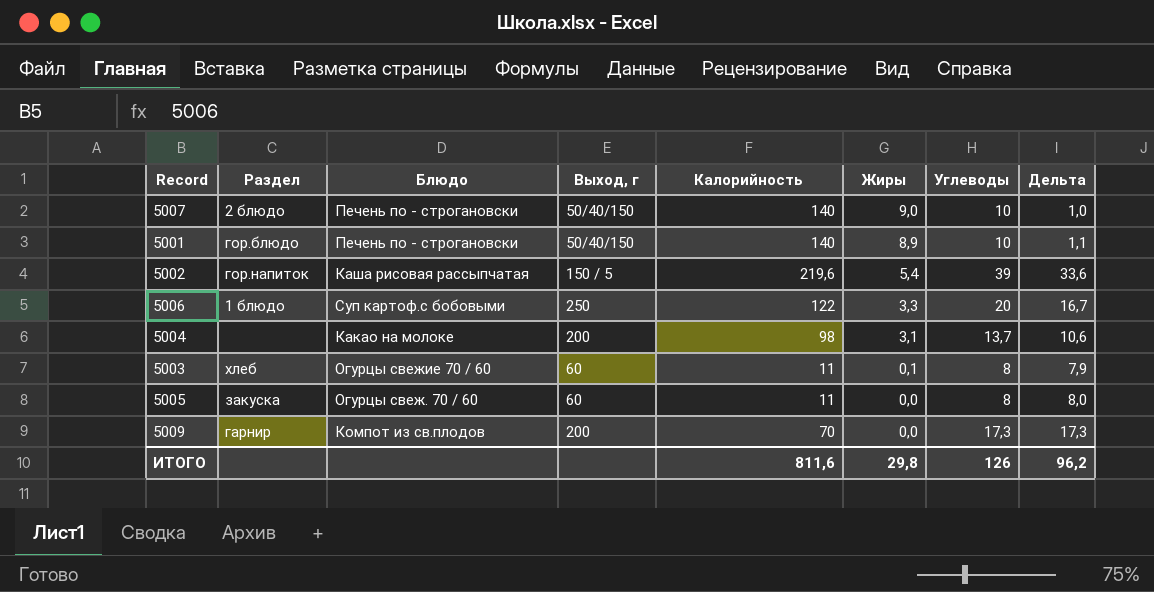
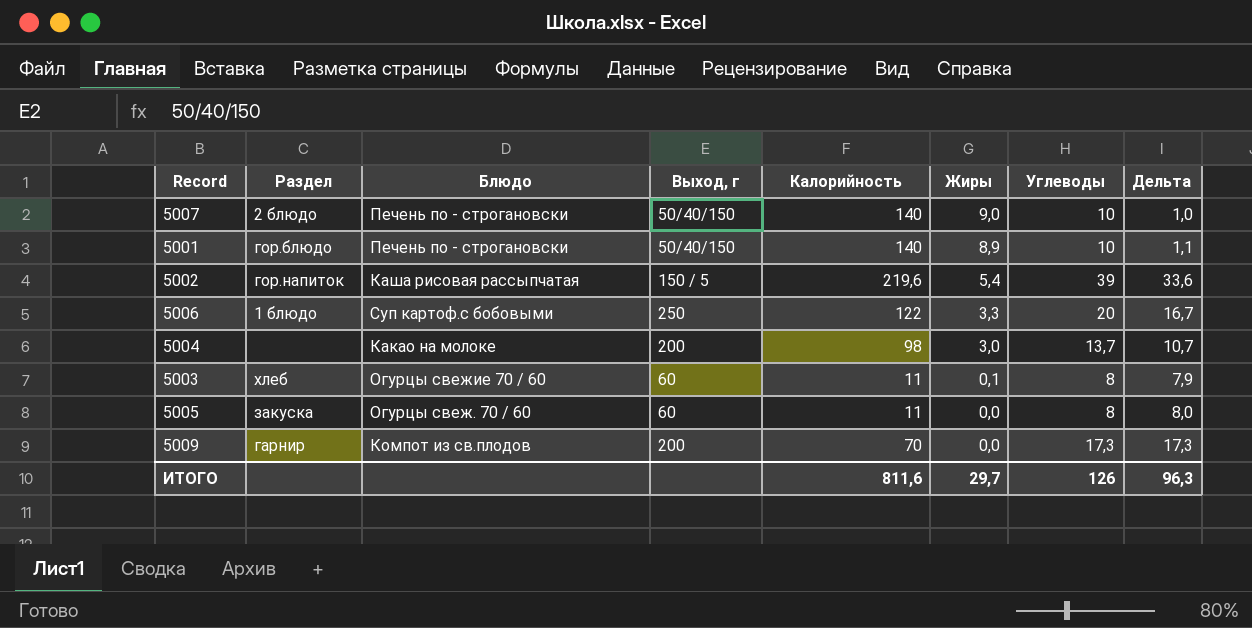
5004 | Жиры: 3,1 -> 3,0
5004 | Дельта: 10,6 -> 10,7
ИТОГО | Жиры: 29,8 -> 29,7
ИТОГО | Дельта: 96,2 -> 96,3

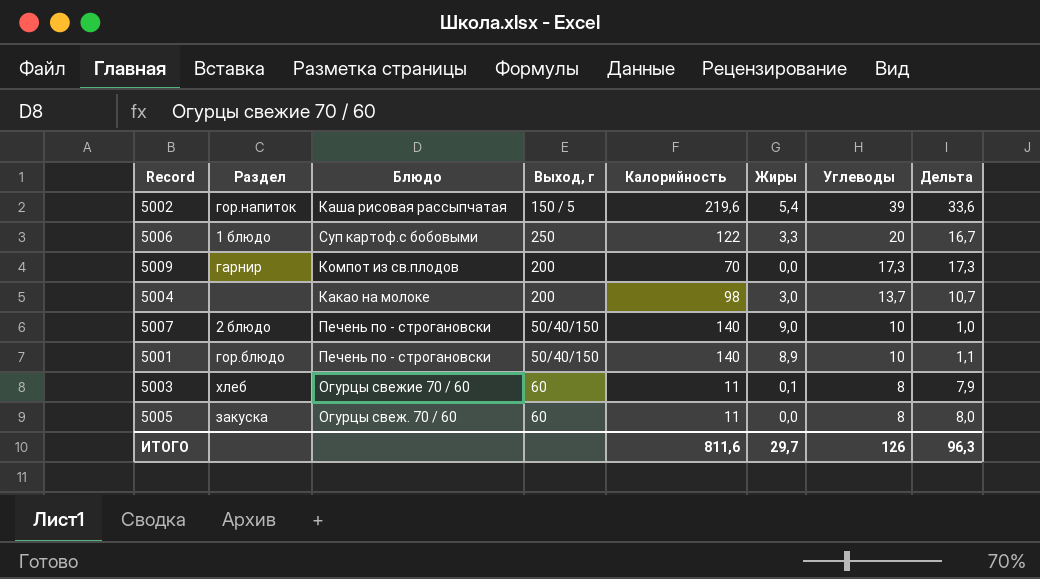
row order: Жиры descending -> Углеводы descending

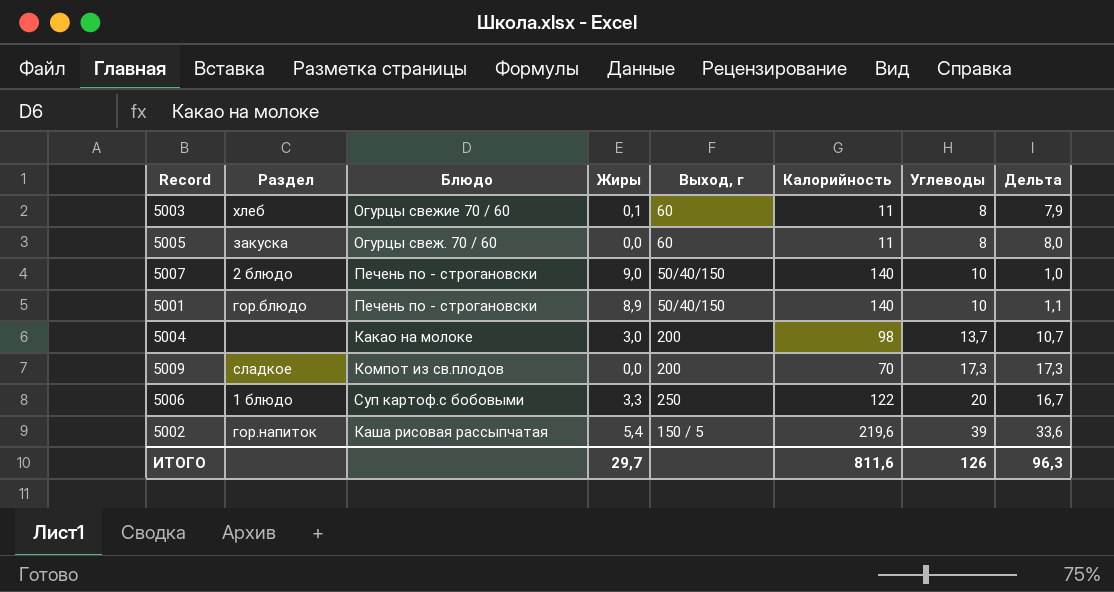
row order: Углеводы descending -> Углеводы ascending
column Жиры | position: 6 -> 4
5009 | Раздел: гарнир -> сладкое

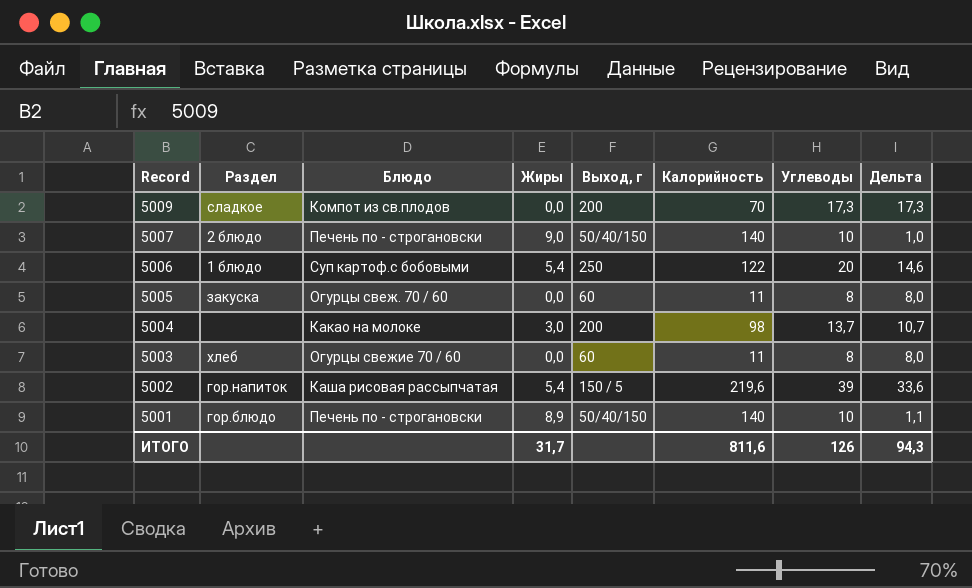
row order: Углеводы ascending -> Record descending
5006 | Жиры: 3,3 -> 5,4
5006 | Дельта: 16,7 -> 14,6
5003 | Жиры: 0,1 -> 0,0
5003 | Дельта: 7,9 -> 8,0
ИТОГО | Жиры: 29,7 -> 31,7
ИТОГО | Дельта: 96,3 -> 94,3

